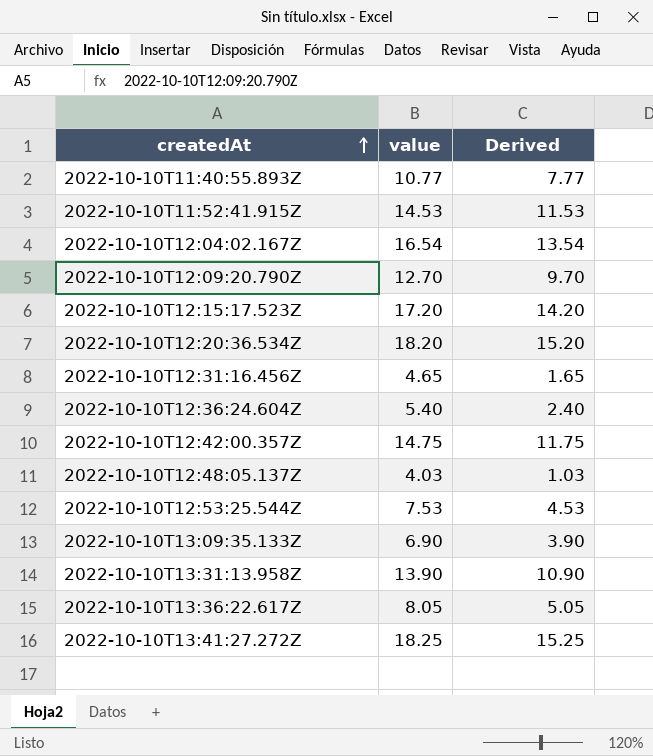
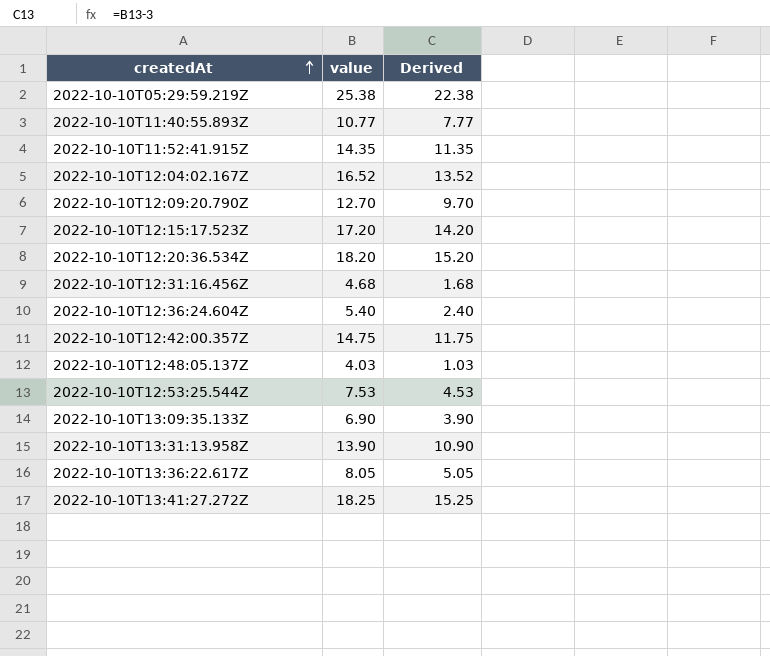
row 2022-10-10T05:29:59.219Z: none -> 25.38 | 22.38
2022-10-10T11:52:41.915Z | value: 14.53 -> 14.35
2022-10-10T11:52:41.915Z | Derived: 11.53 -> 11.35
2022-10-10T12:04:02.167Z | value: 16.54 -> 16.52
2022-10-10T12:04:02.167Z | Derived: 13.54 -> 13.52
2022-10-10T12:31:16.456Z | value: 4.65 -> 4.68
2022-10-10T12:31:16.456Z | Derived: 1.65 -> 1.68

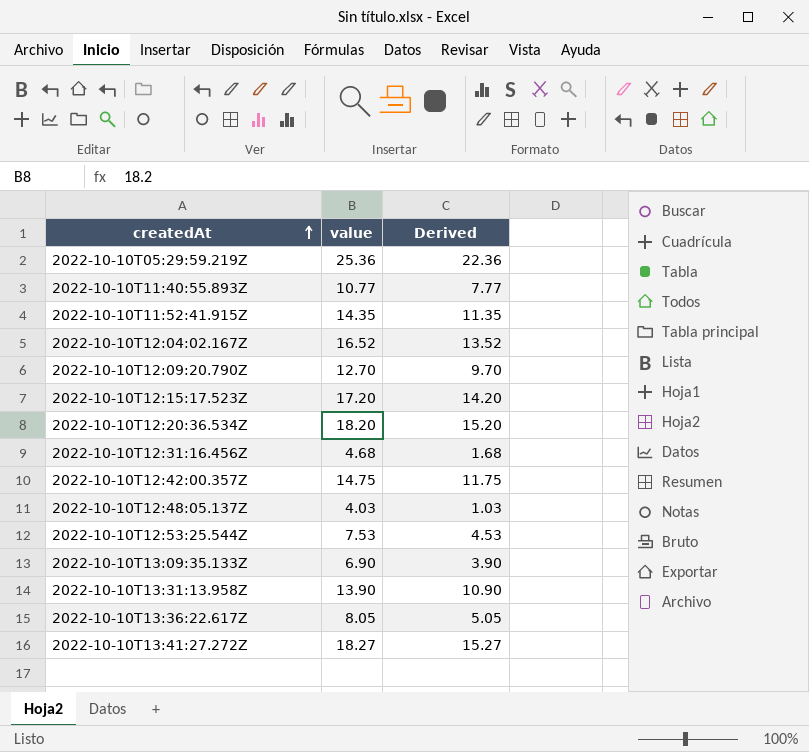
row 2022-10-10T12:36:24.604Z: 5.40 | 2.40 -> none
2022-10-10T05:29:59.219Z | value: 25.38 -> 25.36
2022-10-10T05:29:59.219Z | Derived: 22.38 -> 22.36
2022-10-10T13:41:27.272Z | value: 18.25 -> 18.27
2022-10-10T13:41:27.272Z | Derived: 15.25 -> 15.27

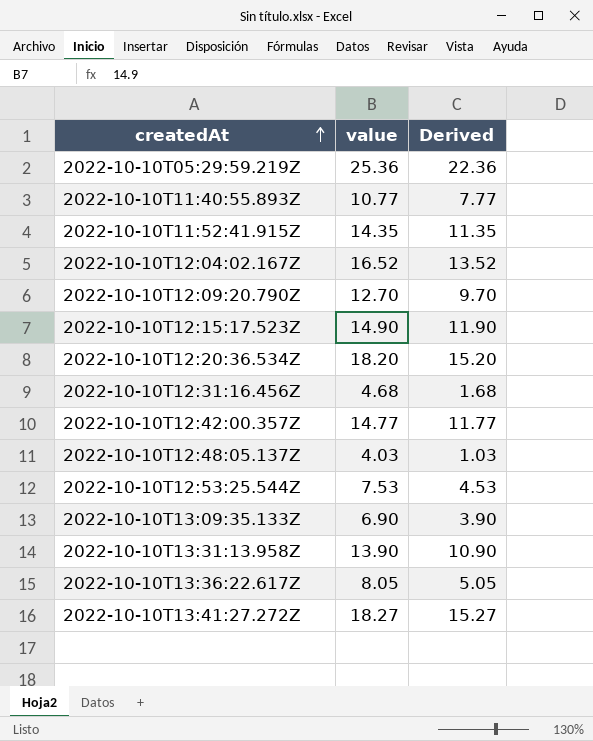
2022-10-10T12:15:17.523Z | value: 17.20 -> 14.90
2022-10-10T12:15:17.523Z | Derived: 14.20 -> 11.90
2022-10-10T12:42:00.357Z | value: 14.75 -> 14.77
2022-10-10T12:42:00.357Z | Derived: 11.75 -> 11.77

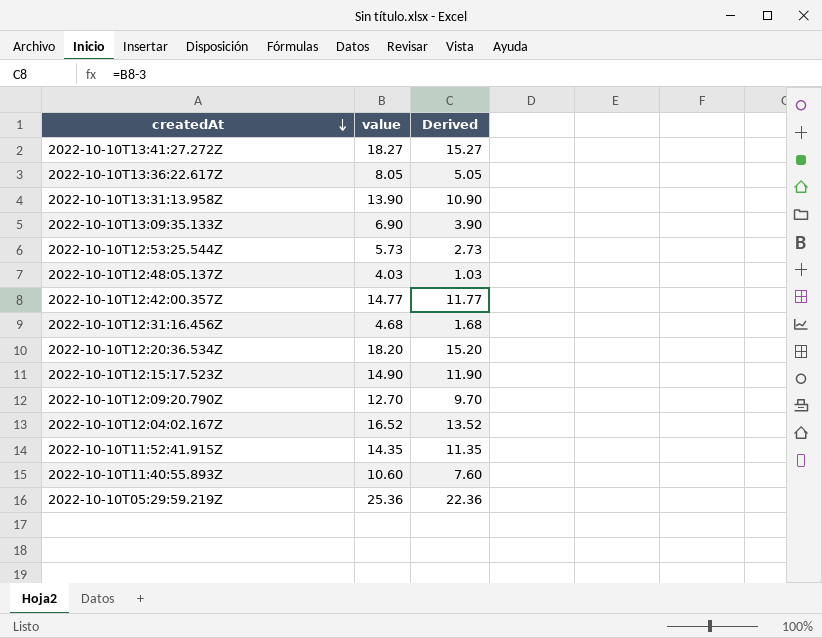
row order: createdAt ascending -> createdAt descending
2022-10-10T12:53:25.544Z | value: 7.53 -> 5.73
2022-10-10T12:53:25.544Z | Derived: 4.53 -> 2.73
2022-10-10T11:40:55.893Z | value: 10.77 -> 10.60
2022-10-10T11:40:55.893Z | Derived: 7.77 -> 7.60

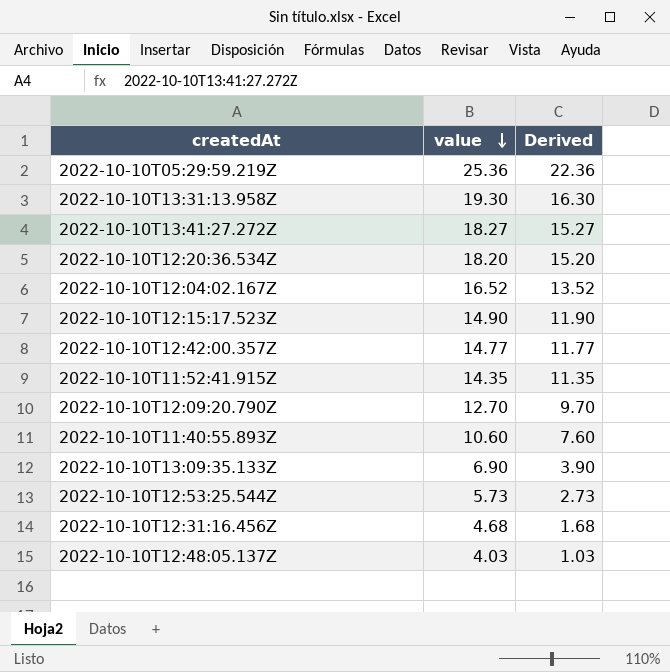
row order: createdAt descending -> value descending
row 2022-10-10T13:36:22.617Z: 8.05 | 5.05 -> none
2022-10-10T13:31:13.958Z | value: 13.90 -> 19.30
2022-10-10T13:31:13.958Z | Derived: 10.90 -> 16.30

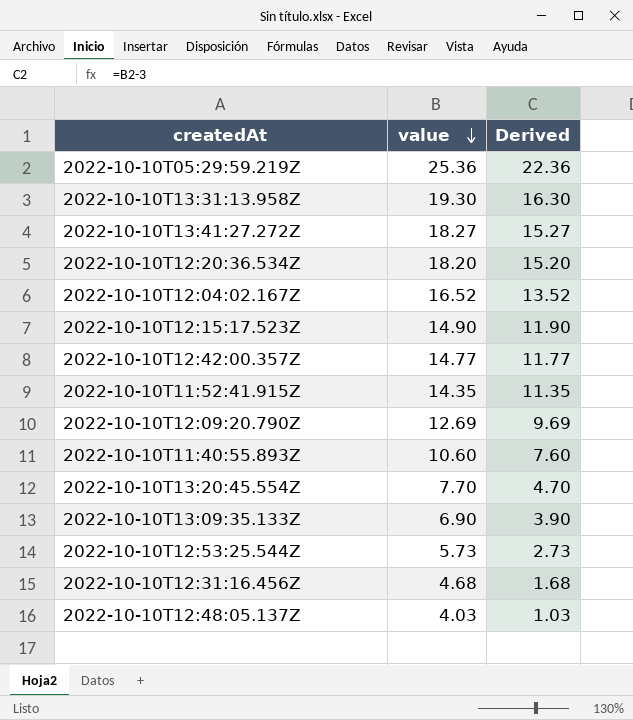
2022-10-10T12:09:20.790Z | value: 12.70 -> 12.69
2022-10-10T12:09:20.790Z | Derived: 9.70 -> 9.69
row 2022-10-10T13:20:45.554Z: none -> 7.70 | 4.70

